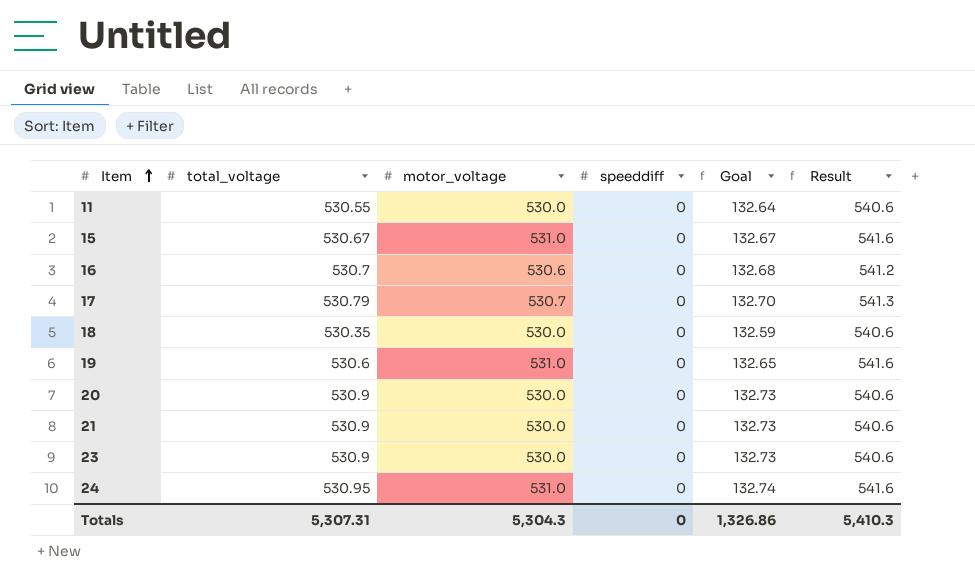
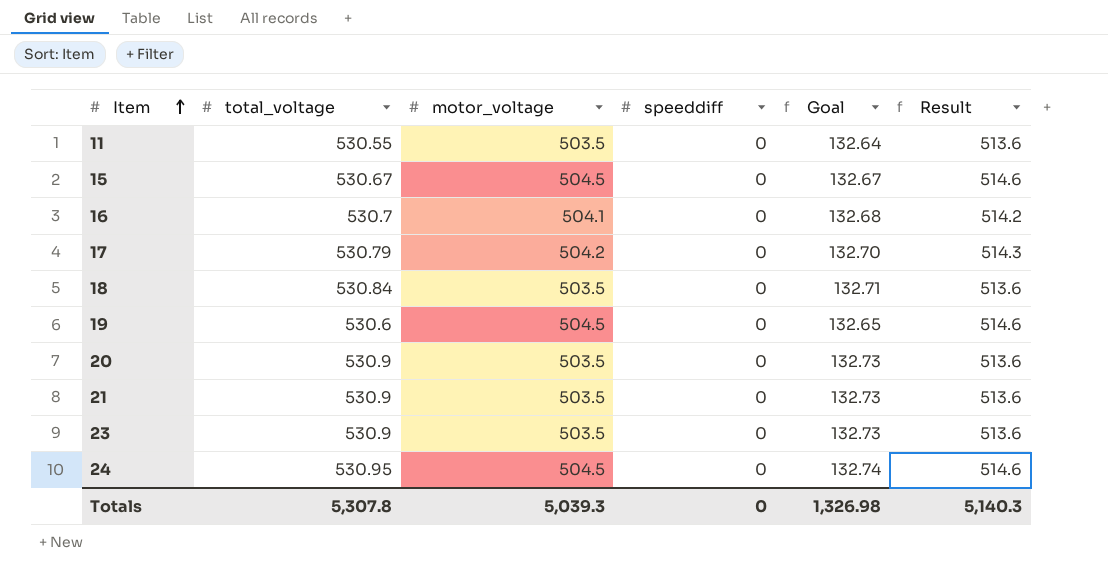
11 | motor_voltage: 530.0 -> 503.5
11 | Result: 540.6 -> 513.6
15 | motor_voltage: 531.0 -> 504.5
15 | Result: 541.6 -> 514.6
16 | motor_voltage: 530.6 -> 504.1
16 | Result: 541.2 -> 514.2
17 | motor_voltage: 530.7 -> 504.2
17 | Result: 541.3 -> 514.3
18 | total_voltage: 530.35 -> 530.84
18 | motor_voltage: 530.0 -> 503.5
18 | Goal: 132.59 -> 132.71
18 | Result: 540.6 -> 513.6
19 | motor_voltage: 531.0 -> 504.5
19 | Result: 541.6 -> 514.6
20 | motor_voltage: 530.0 -> 503.5
20 | Result: 540.6 -> 513.6
21 | motor_voltage: 530.0 -> 503.5
21 | Result: 540.6 -> 513.6
23 | motor_voltage: 530.0 -> 503.5
23 | Result: 540.6 -> 513.6
24 | motor_voltage: 531.0 -> 504.5
24 | Result: 541.6 -> 514.6
Totals | total_voltage: 5,307.31 -> 5,307.8
Totals | motor_voltage: 5,304.3 -> 5,039.3
Totals | Goal: 1,326.86 -> 1,326.98
Totals | Result: 5,410.3 -> 5,140.3

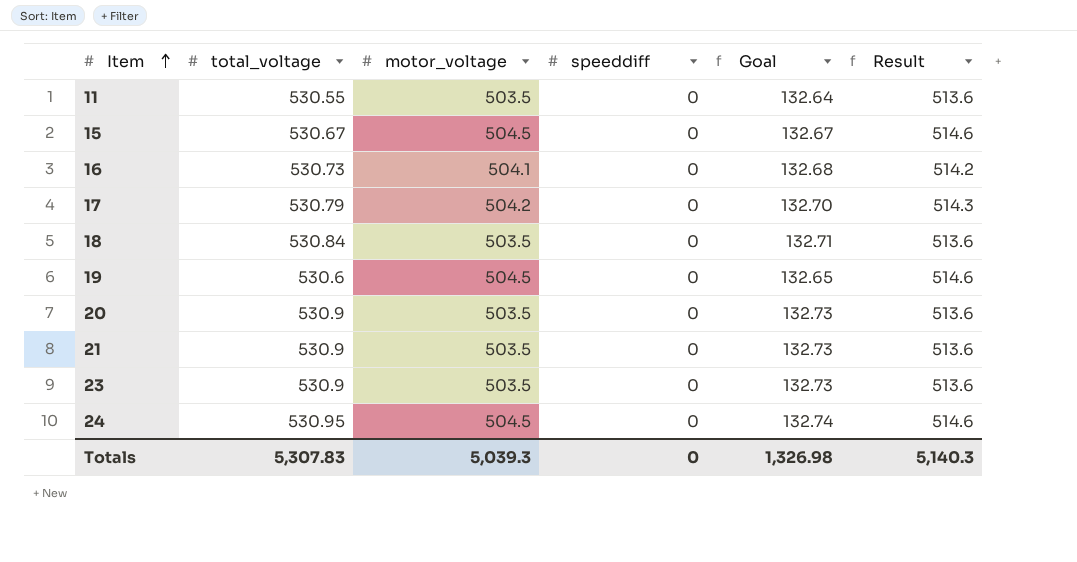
16 | total_voltage: 530.7 -> 530.73
Totals | total_voltage: 5,307.8 -> 5,307.83

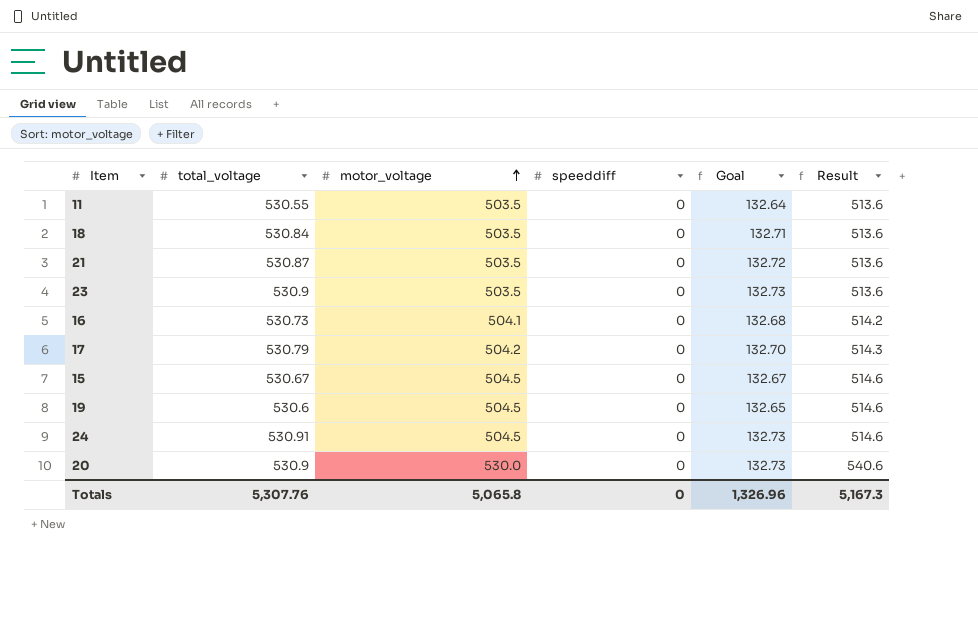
row order: Item ascending -> motor_voltage ascending
21 | total_voltage: 530.9 -> 530.87
21 | Goal: 132.73 -> 132.72
24 | total_voltage: 530.95 -> 530.91
24 | Goal: 132.74 -> 132.73
20 | motor_voltage: 503.5 -> 530.0
20 | Result: 513.6 -> 540.6
Totals | total_voltage: 5,307.83 -> 5,307.76
Totals | motor_voltage: 5,039.3 -> 5,065.8
Totals | Goal: 1,326.98 -> 1,326.96
Totals | Result: 5,140.3 -> 5,167.3

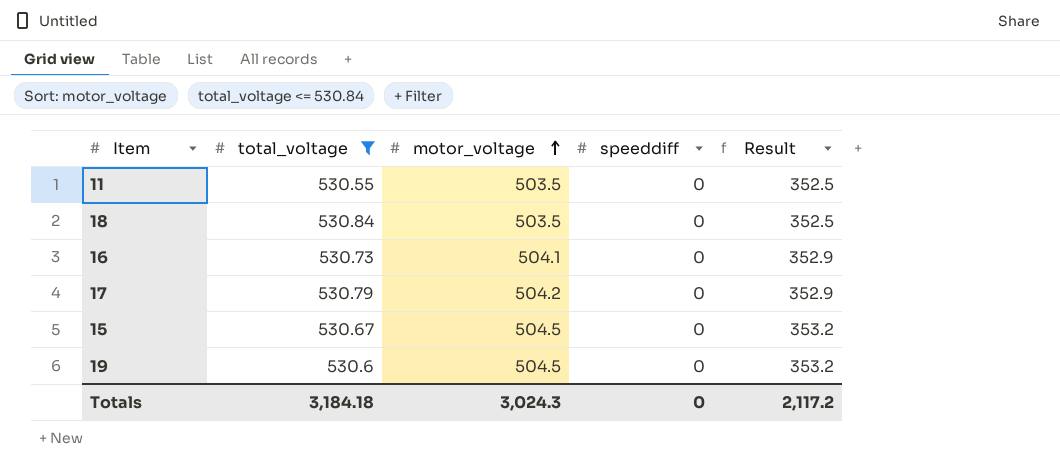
filter: none -> total_voltage <= 530.84
column Goal | formula: [total_voltage] * 0.25 -> none
column Result | formula: [motor_voltage] * 1.02 -> [motor_voltage] * 0.7
Totals | total_voltage: 5,307.76 -> 3,184.18
Totals | motor_voltage: 5,065.8 -> 3,024.3
Totals | Result: 5,167.3 -> 2,117.2

